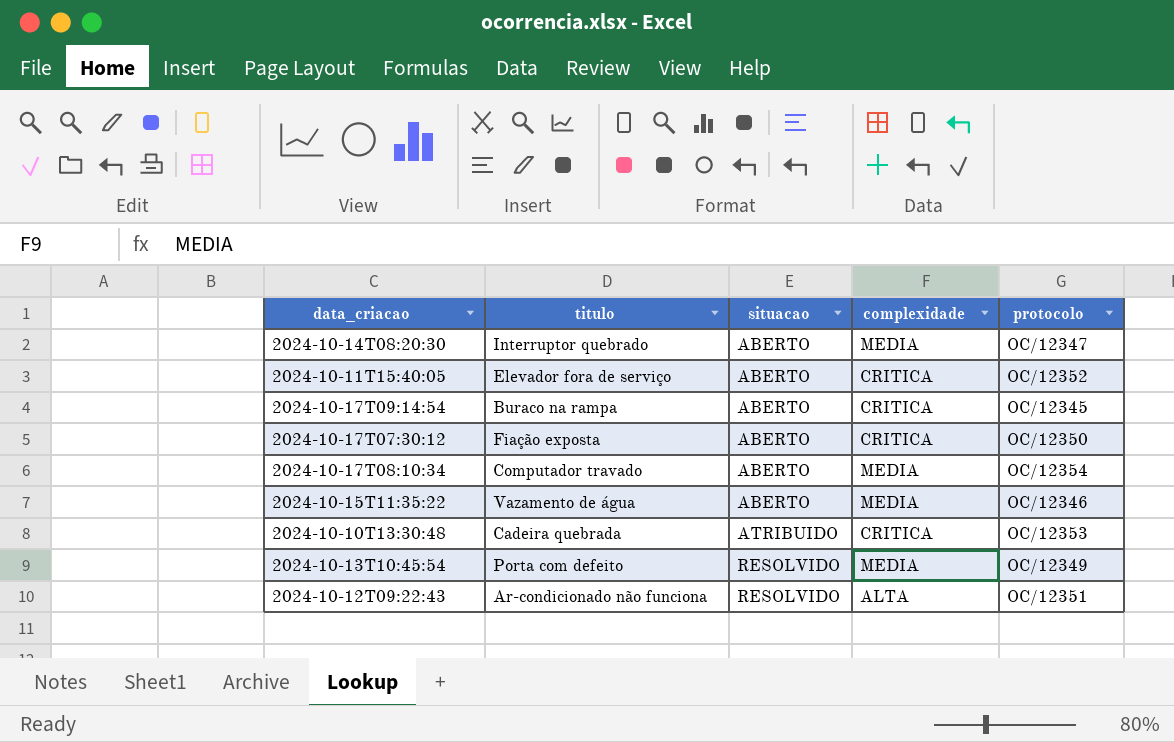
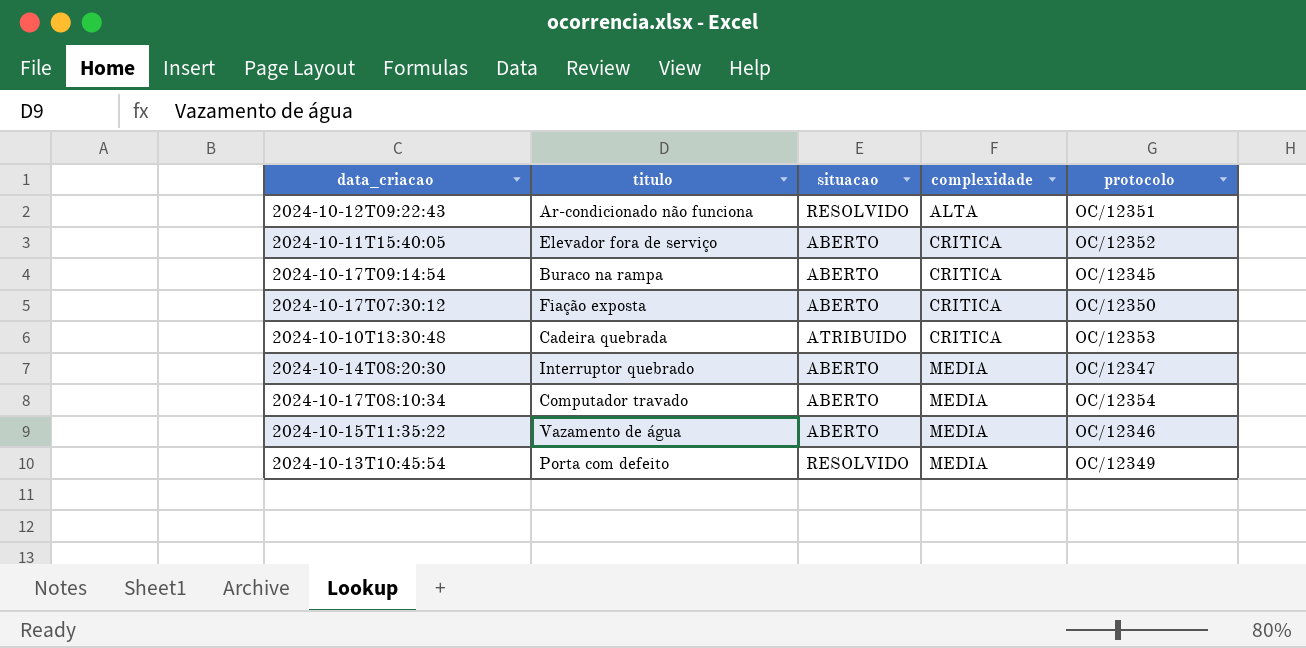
row order: situacao ascending -> complexidade ascending

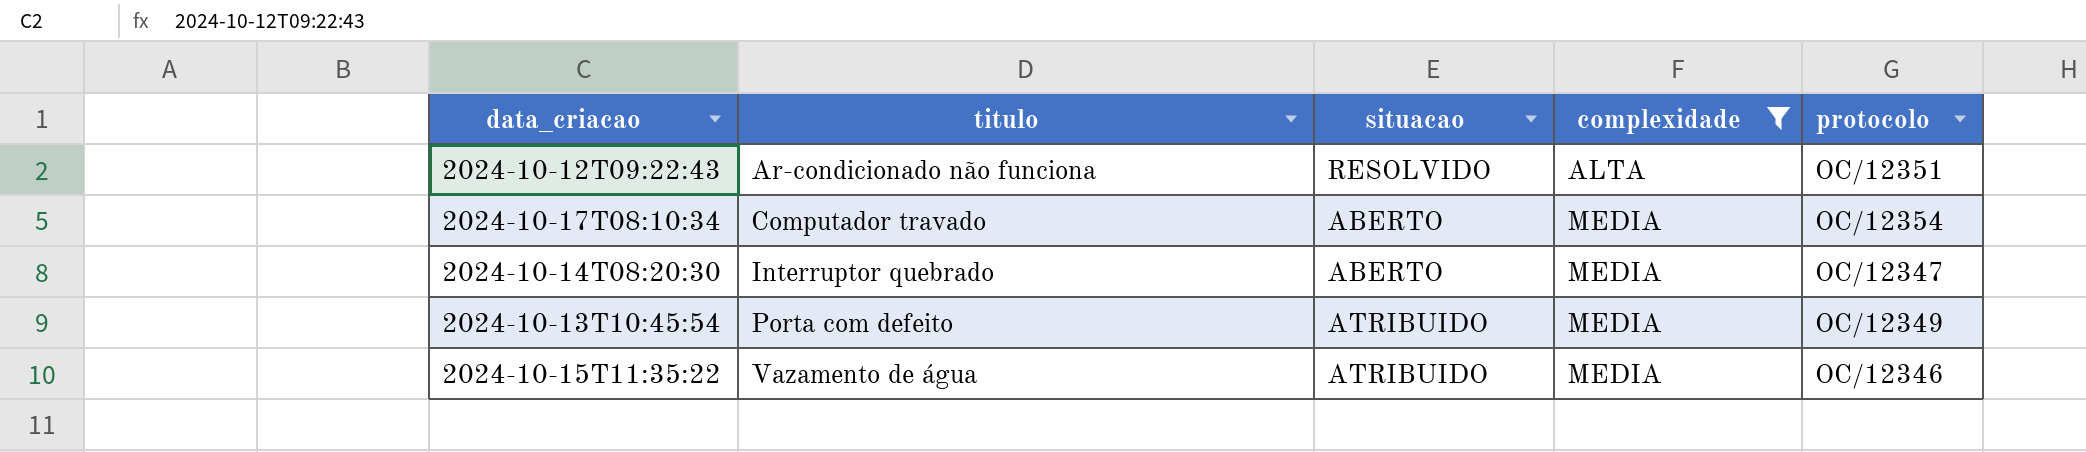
filter: none -> complexidade != CRITICA
row order: complexidade ascending -> titulo ascending
2024-10-13T10:45:54 | situacao: RESOLVIDO -> ATRIBUIDO
2024-10-15T11:35:22 | situacao: ABERTO -> ATRIBUIDO

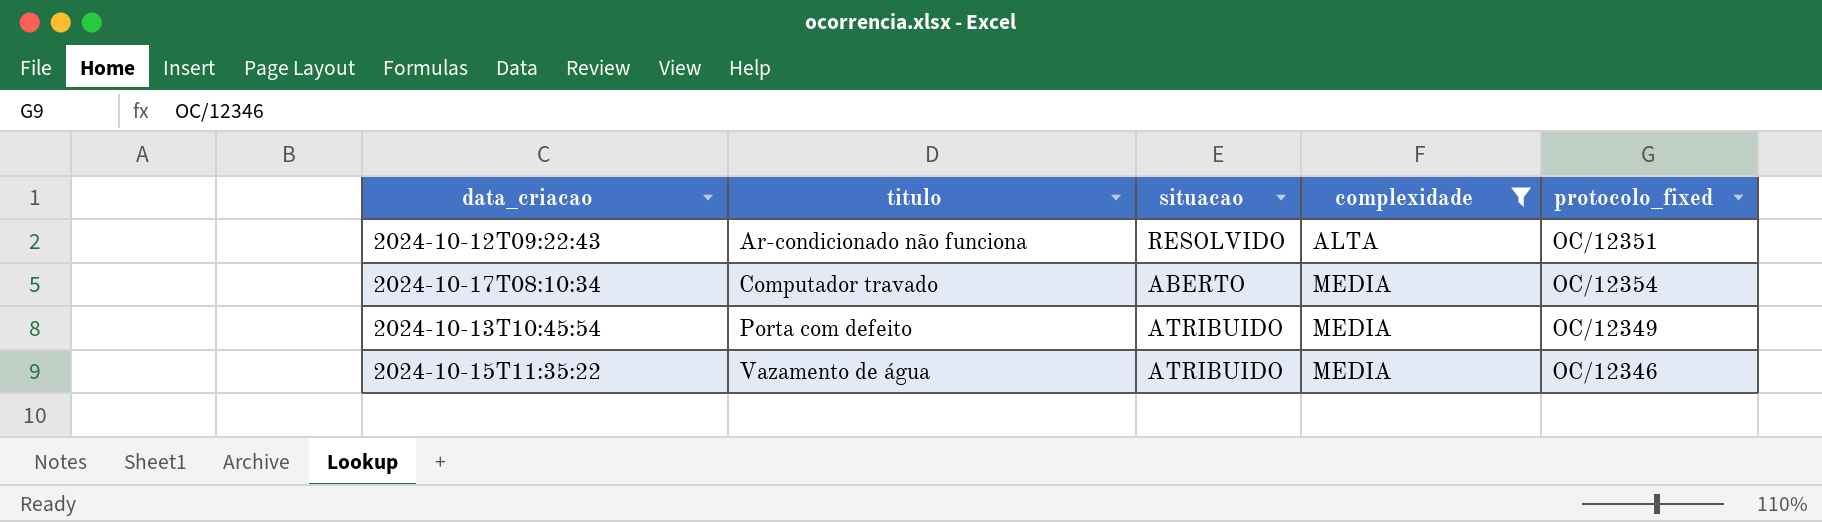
column name: protocolo -> protocolo_fixed
row 2024-10-14T08:20:30: Interruptor quebrado | ABERTO | MEDIA | OC/12347 -> none

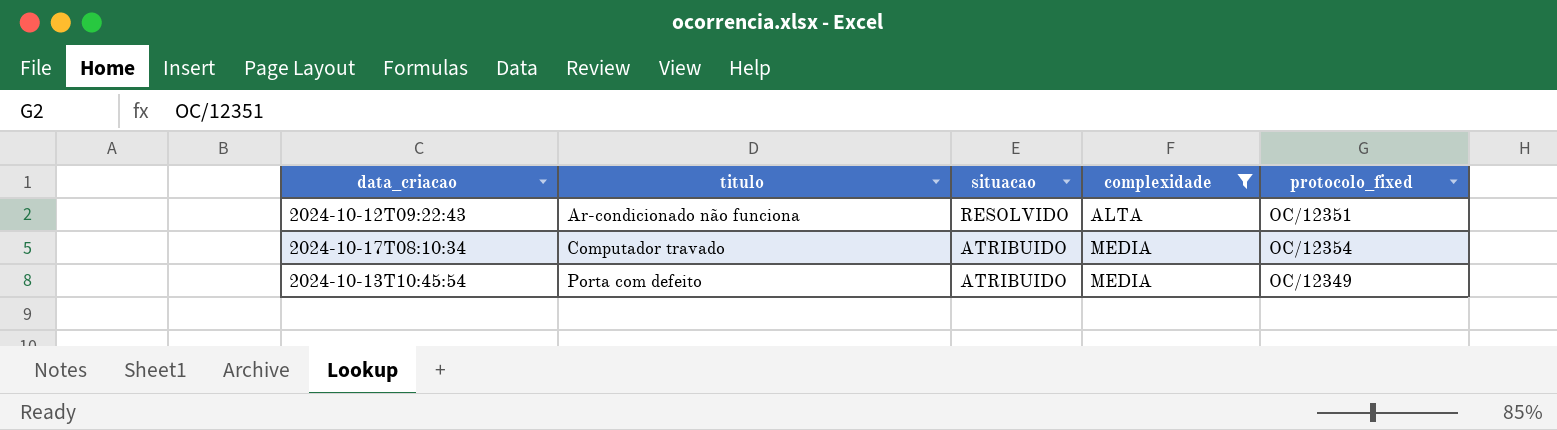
row 2024-10-15T11:35:22: Vazamento de água | ATRIBUIDO | MEDIA | OC/12346 -> none
2024-10-17T08:10:34 | situacao: ABERTO -> ATRIBUIDO

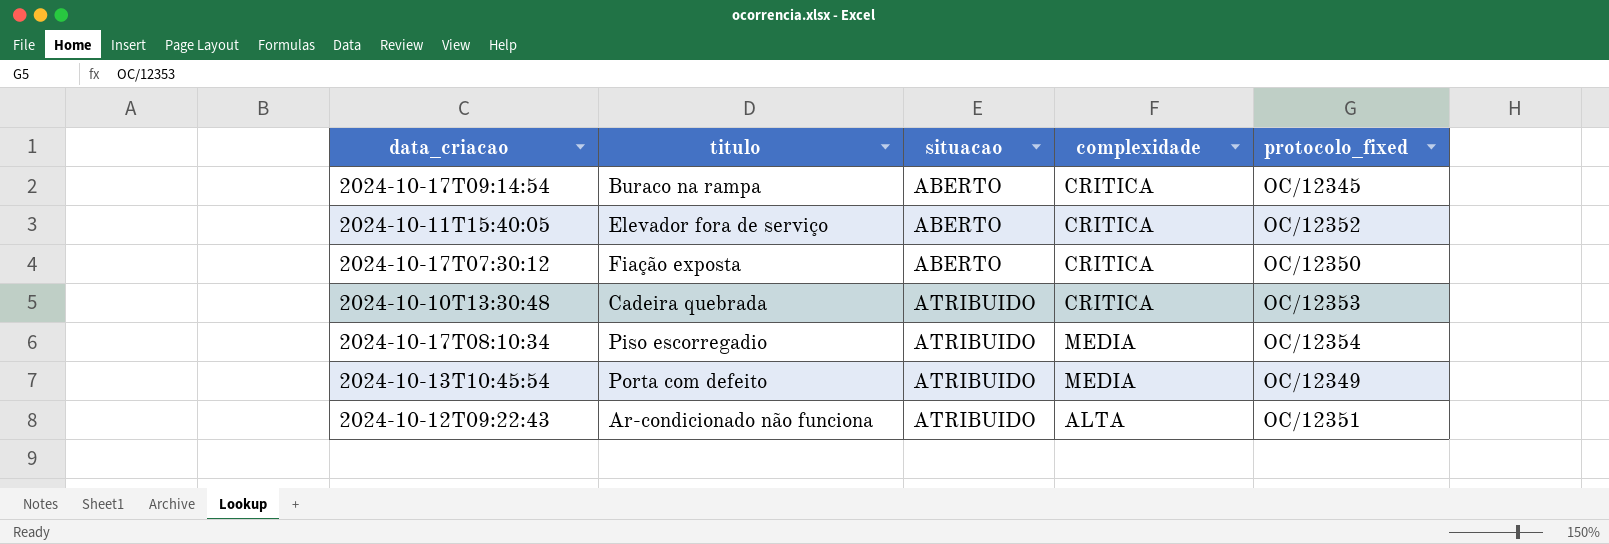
filter: complexidade != CRITICA -> none
row order: titulo ascending -> situacao ascending
2024-10-17T08:10:34 | titulo: Computador travado -> Piso escorregadio
2024-10-12T09:22:43 | situacao: RESOLVIDO -> ATRIBUIDO

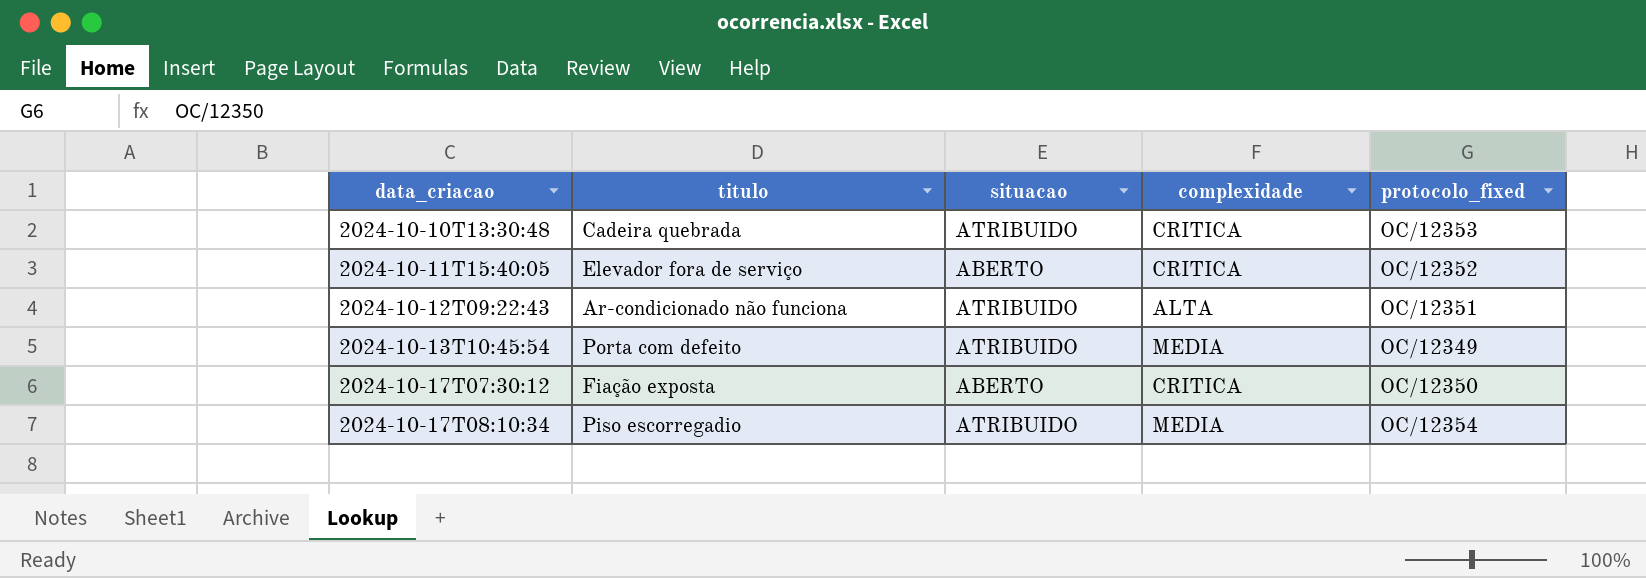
row order: situacao ascending -> data_criacao ascending
row 2024-10-17T09:14:54: Buraco na rampa | ABERTO | CRITICA | OC/12345 -> none

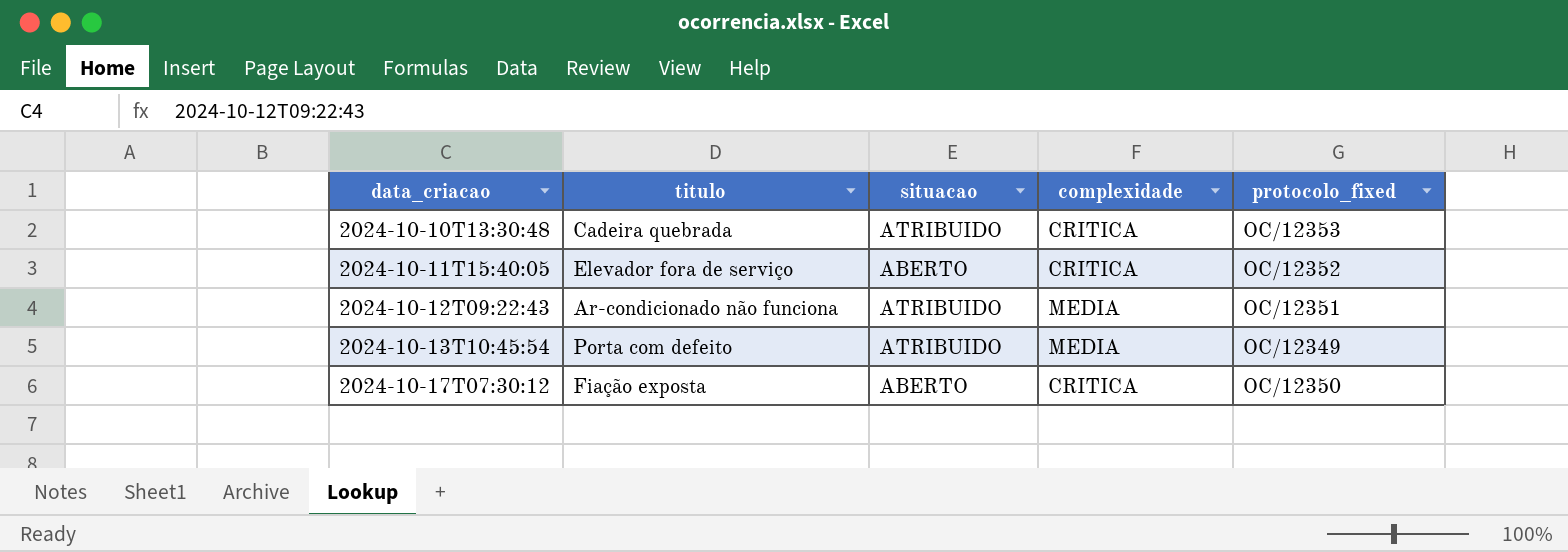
row 2024-10-17T08:10:34: Piso escorregadio | ATRIBUIDO | MEDIA | OC/12354 -> none
2024-10-12T09:22:43 | complexidade: ALTA -> MEDIA

